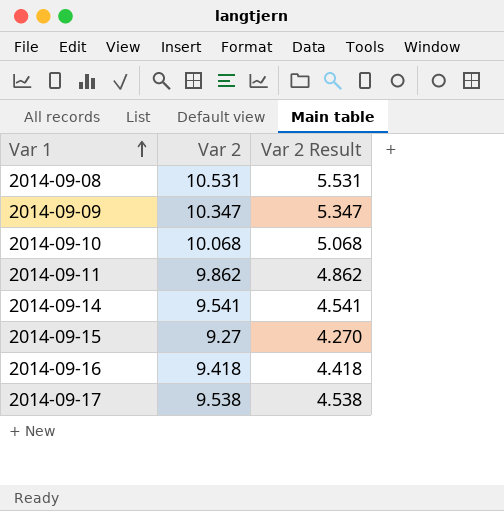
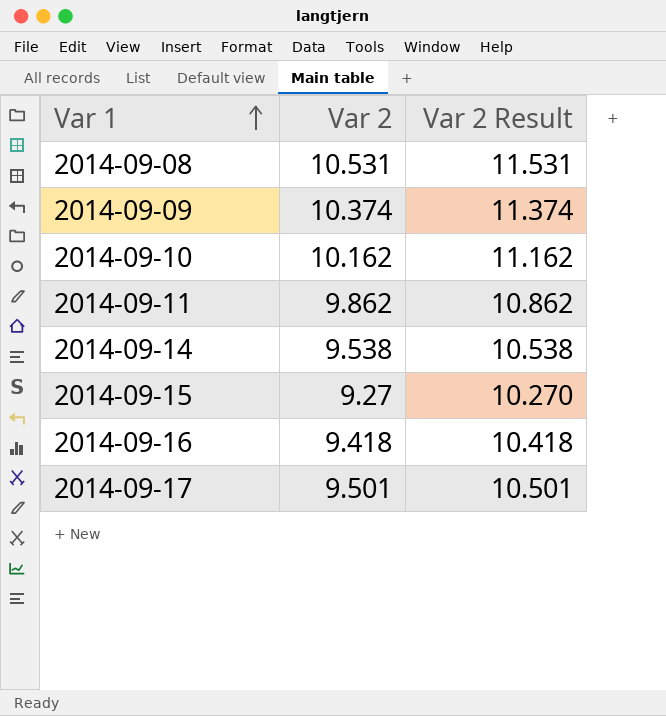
column Var 2 Result | formula: [Var 2] - 5 -> [Var 2] + 1
2014-09-09 | Var 2: 10.347 -> 10.374
2014-09-10 | Var 2: 10.068 -> 10.162
2014-09-14 | Var 2: 9.541 -> 9.538
2014-09-17 | Var 2: 9.538 -> 9.501

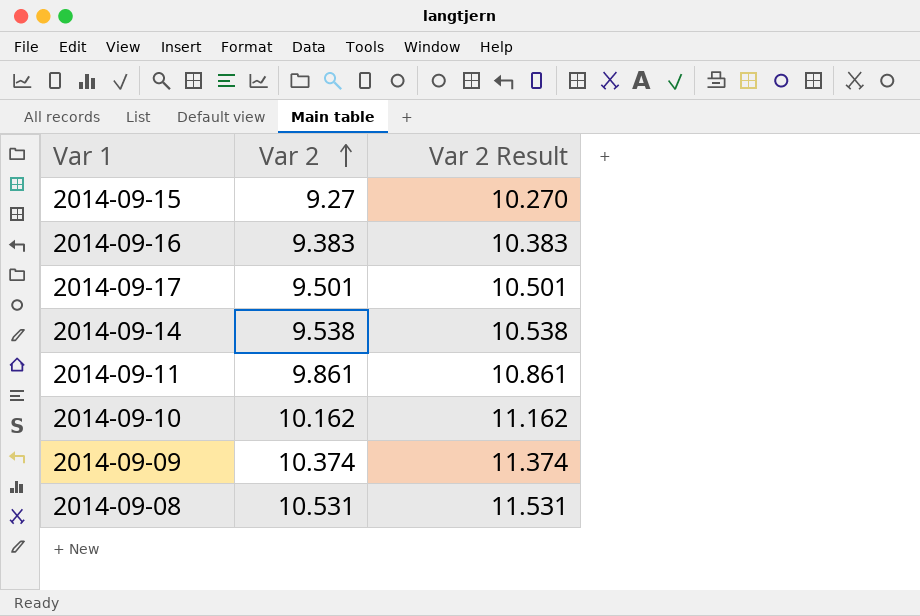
row order: Var 1 ascending -> Var 2 ascending
2014-09-16 | Var 2: 9.418 -> 9.383
2014-09-16 | Var 2 Result: 10.418 -> 10.383
2014-09-11 | Var 2: 9.862 -> 9.861
2014-09-11 | Var 2 Result: 10.862 -> 10.861

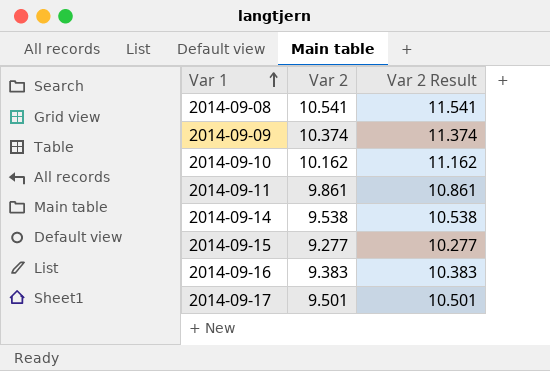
row order: Var 2 ascending -> Var 1 ascending
2014-09-08 | Var 2: 10.531 -> 10.541
2014-09-08 | Var 2 Result: 11.531 -> 11.541
2014-09-15 | Var 2: 9.27 -> 9.277
2014-09-15 | Var 2 Result: 10.270 -> 10.277

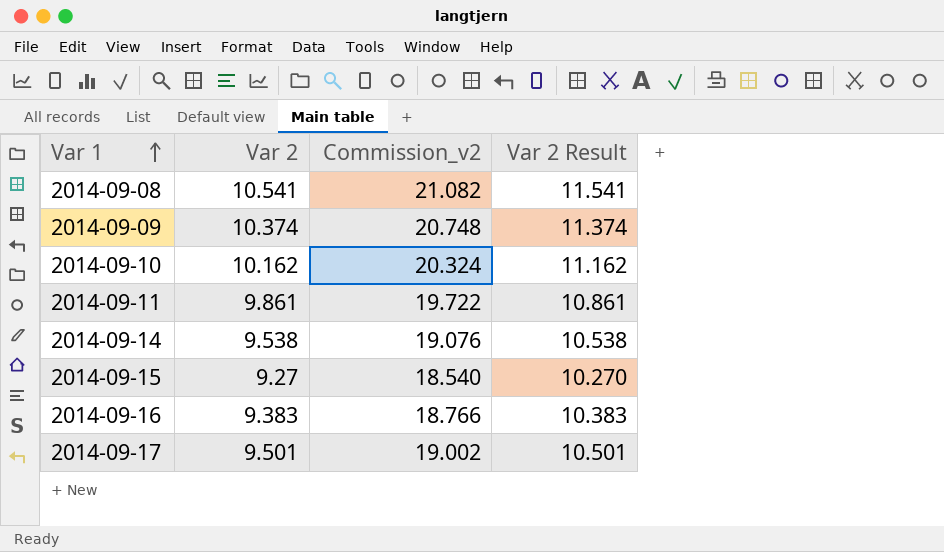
column Commission_v2 | formula: none -> [Var 2] * 2
2014-09-15 | Var 2: 9.277 -> 9.27
2014-09-15 | Var 2 Result: 10.277 -> 10.270

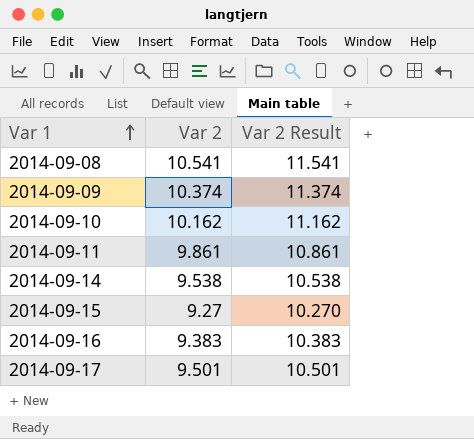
column Commission_v2 | formula: [Var 2] * 2 -> none

